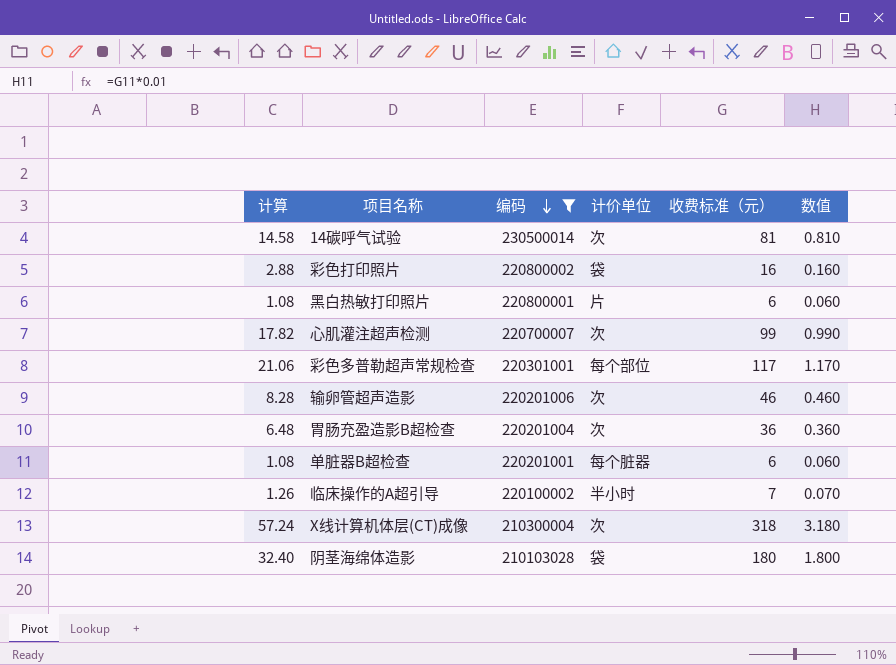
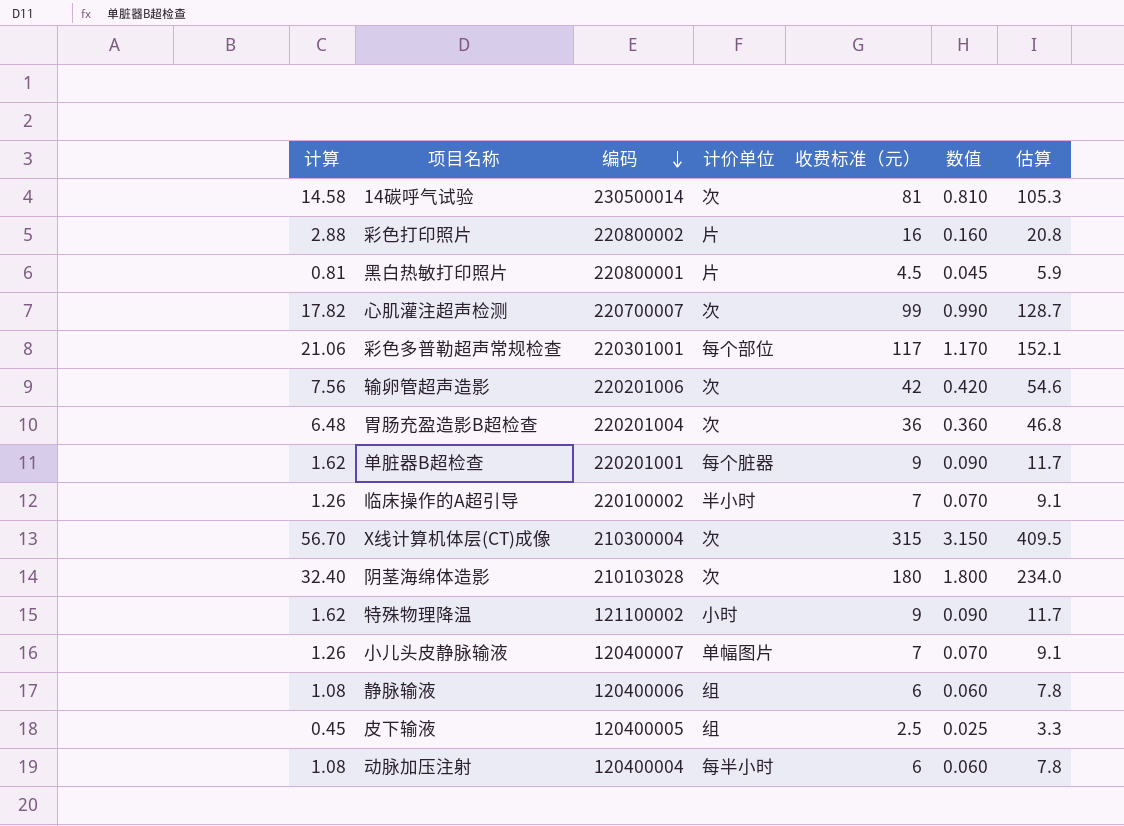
filter: 编码 >= 210103028 -> none
column 估算 | formula: none -> [收费标准（元）] * 1.3
彩色打印照片 | 计价单位: 袋 -> 片
黑白热敏打印照片 | 计算: 1.08 -> 0.81
黑白热敏打印照片 | 收费标准（元）: 6 -> 4.5
黑白热敏打印照片 | 数值: 0.060 -> 0.045
输卵管超声造影 | 计算: 8.28 -> 7.56
输卵管超声造影 | 收费标准（元）: 46 -> 42
输卵管超声造影 | 数值: 0.460 -> 0.420
单脏器B超检查 | 计算: 1.08 -> 1.62
单脏器B超检查 | 收费标准（元）: 6 -> 9
单脏器B超检查 | 数值: 0.060 -> 0.090
X线计算机体层(CT)成像 | 计算: 57.24 -> 56.70
X线计算机体层(CT)成像 | 收费标准（元）: 318 -> 315
X线计算机体层(CT)成像 | 数值: 3.180 -> 3.150
阴茎海绵体造影 | 计价单位: 袋 -> 次

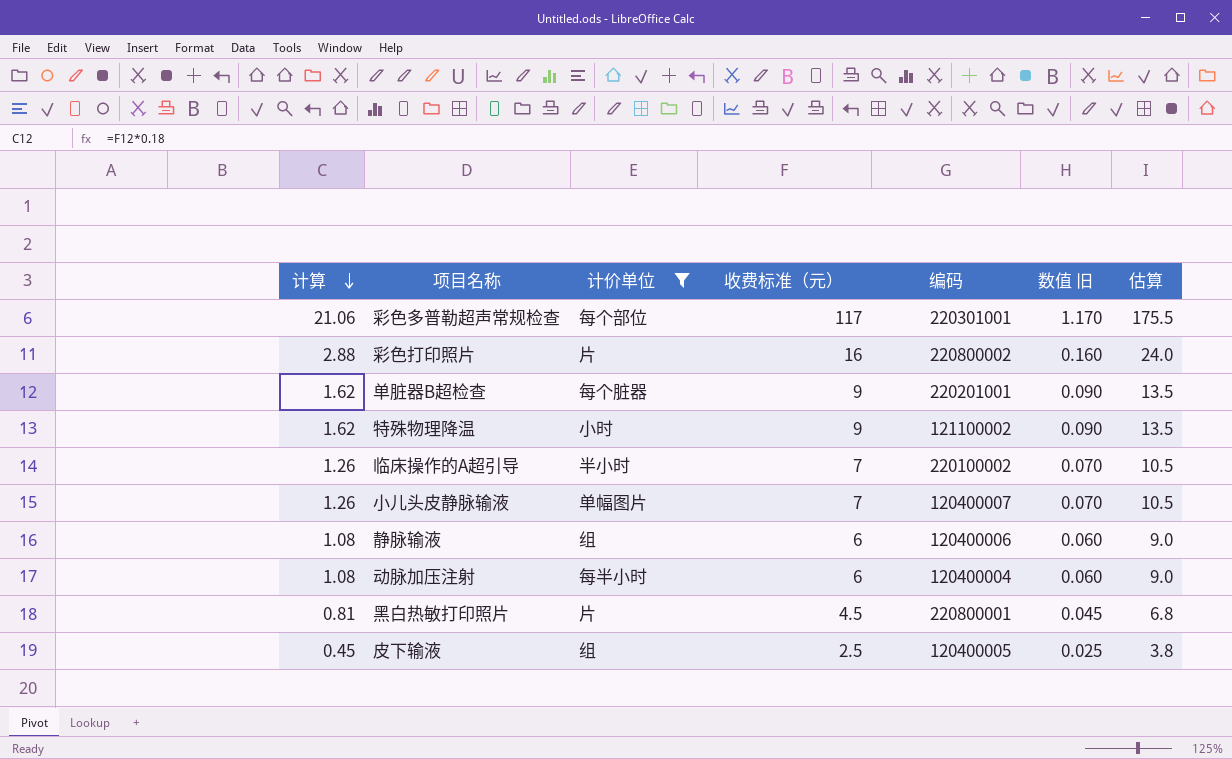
filter: none -> 计价单位 != 次
row order: 编码 descending -> 计算 descending
column 编码 | position: 3 -> 5
column name: 数值 -> 数值 旧
column 估算 | formula: [收费标准（元）] * 1.3 -> [收费标准（元）] * 1.5

